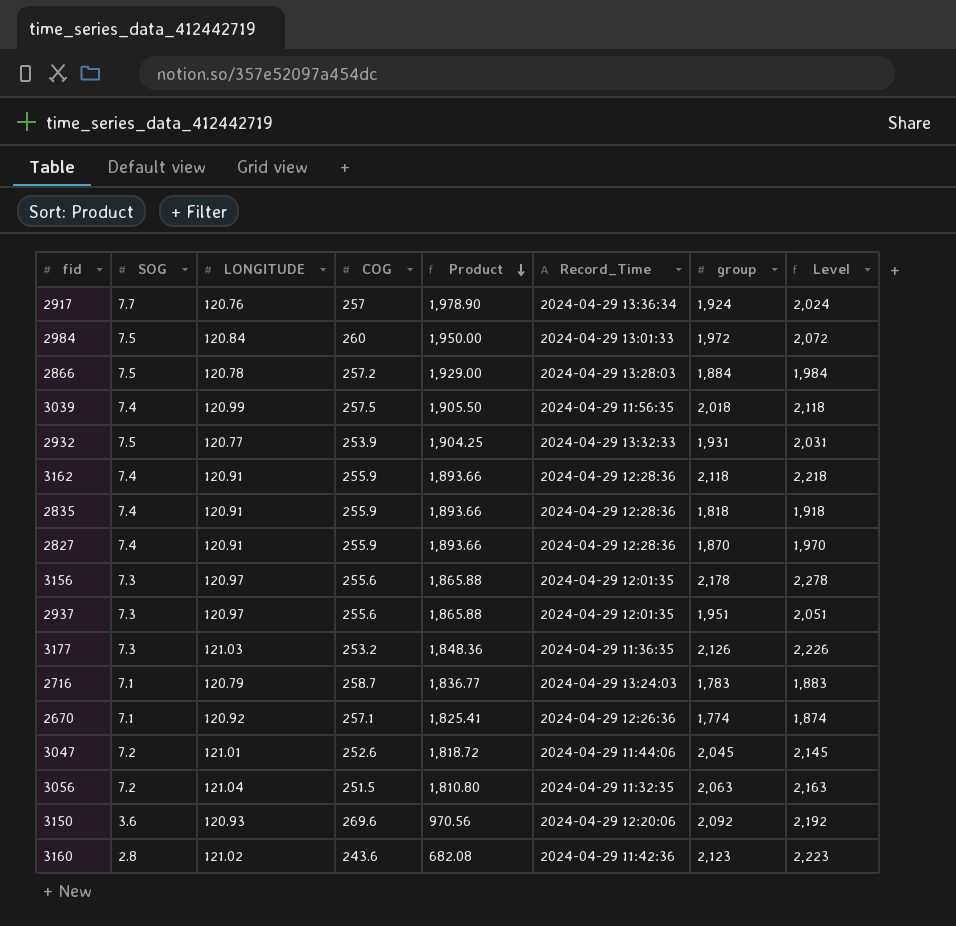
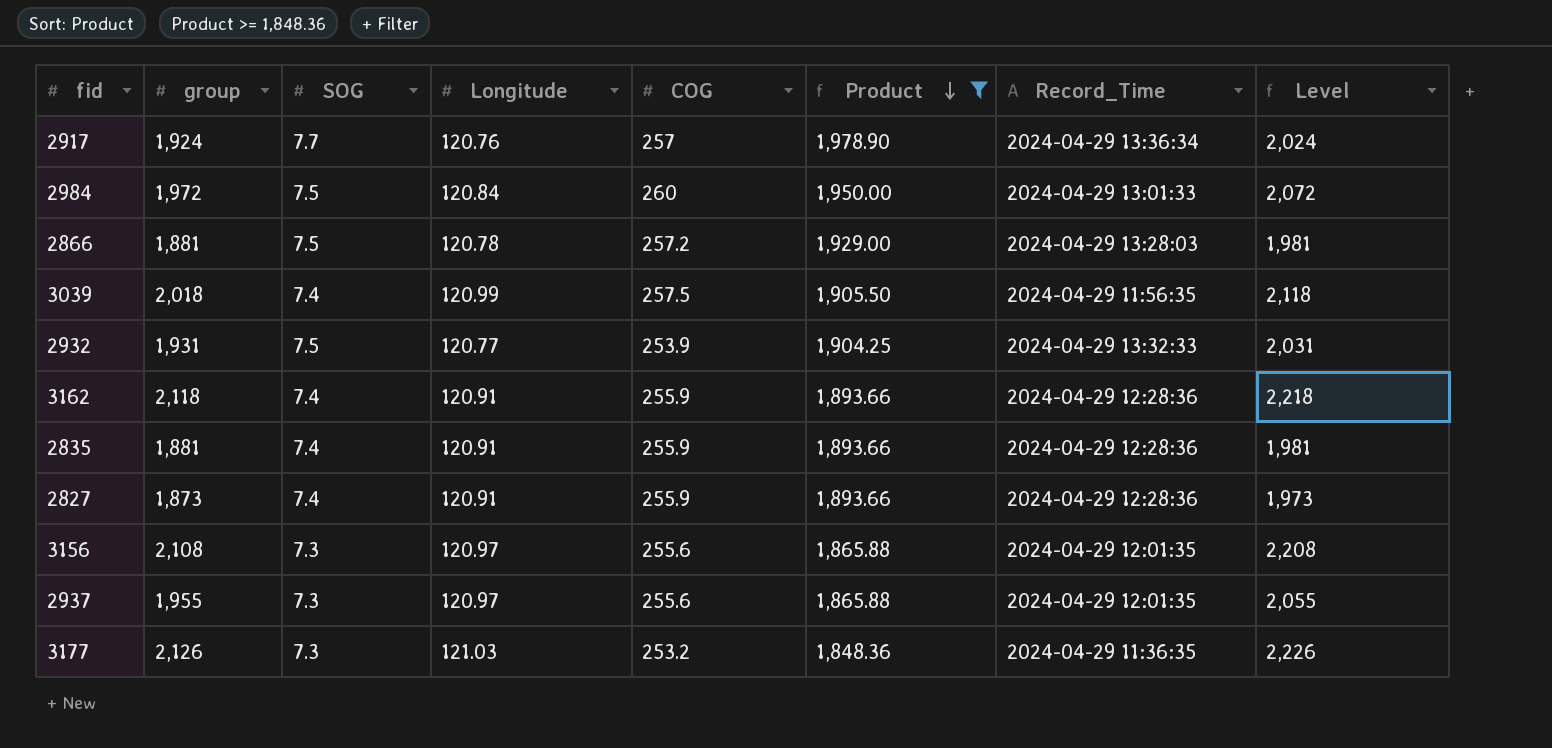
filter: none -> Product >= 1,848.36
column group | position: 7 -> 2
column name: LONGITUDE -> Longitude
2866 | group: 1,884 -> 1,881
2866 | Level: 1,984 -> 1,981
2835 | group: 1,818 -> 1,881
2835 | Level: 1,918 -> 1,981
2827 | group: 1,870 -> 1,873
2827 | Level: 1,970 -> 1,973
3156 | group: 2,178 -> 2,108
3156 | Level: 2,278 -> 2,208
2937 | group: 1,951 -> 1,955
2937 | Level: 2,051 -> 2,055

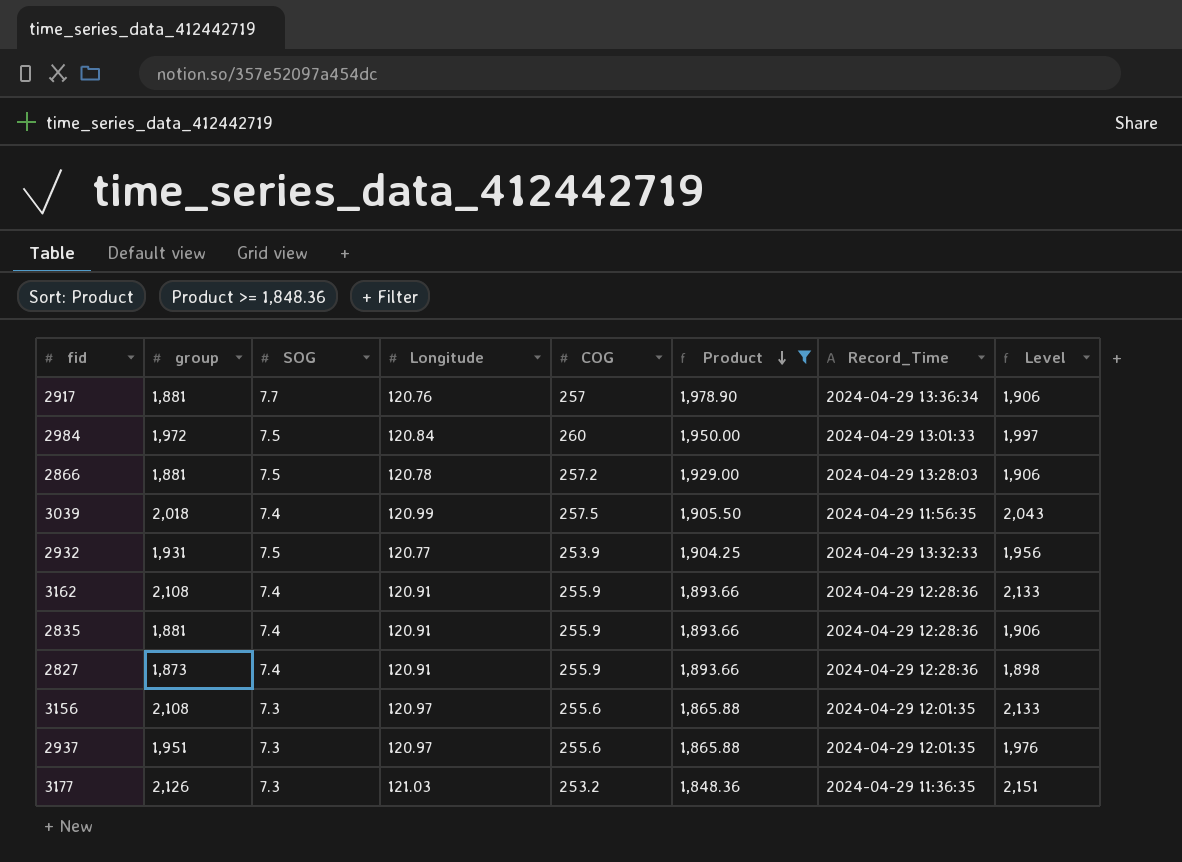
column Level | formula: [group] + 100 -> [group] + 25
2917 | group: 1,924 -> 1,881
3162 | group: 2,118 -> 2,108
2937 | group: 1,955 -> 1,951

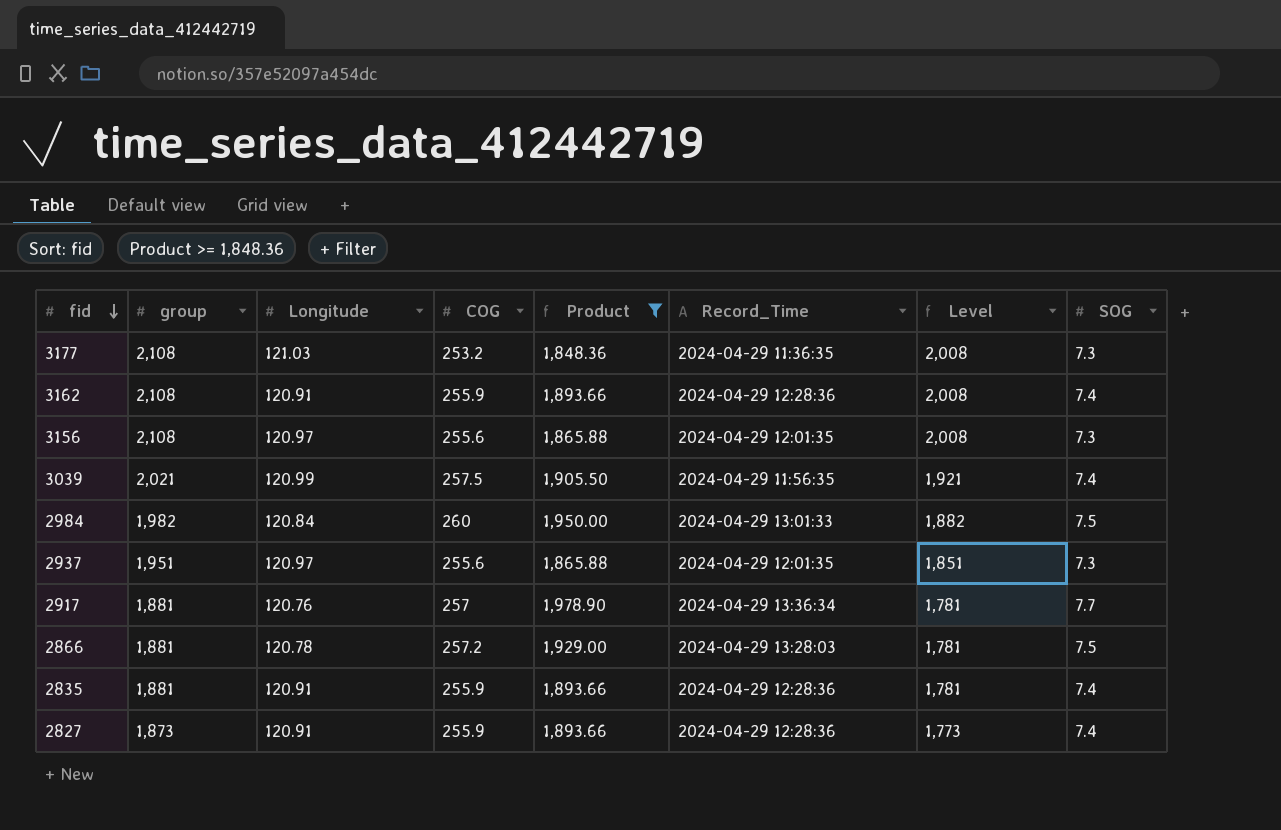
row order: Product descending -> fid descending
column Level | formula: [group] + 25 -> [group] - 100
column SOG | position: 3 -> 8
row 2932: 1,931 | 7.5 | 120.77 | 253.9 | 1,904.25 | 2024-04-29 13:32:33 | 1,956 -> none
3177 | group: 2,126 -> 2,108
3039 | group: 2,018 -> 2,021
2984 | group: 1,972 -> 1,982

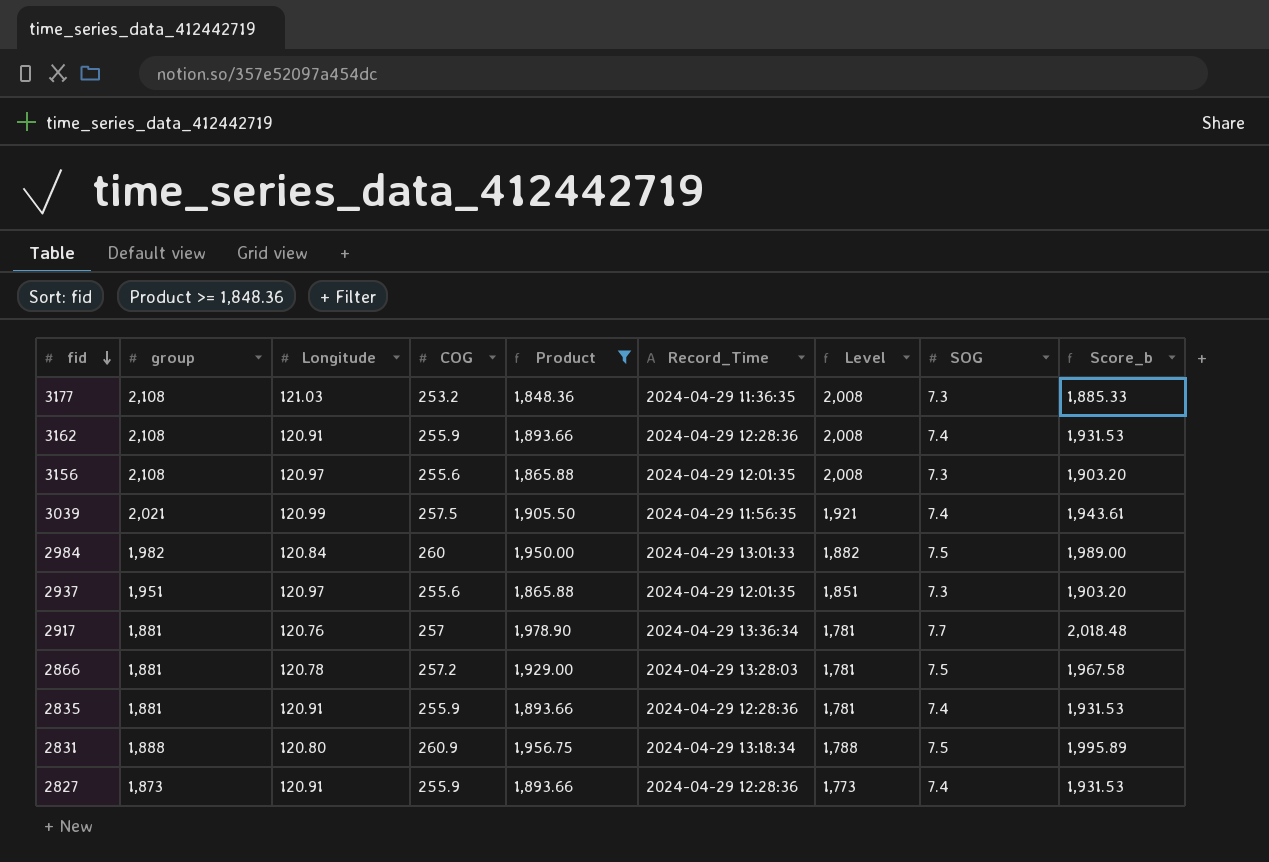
column Score_b | formula: none -> [Product] * 1.02
row 2831: none -> 1,888 | 120.80 | 260.9 | 1,956.75 | 2024-04-29 13:18:34 | 1,788 | 7.5 | 1,995.89

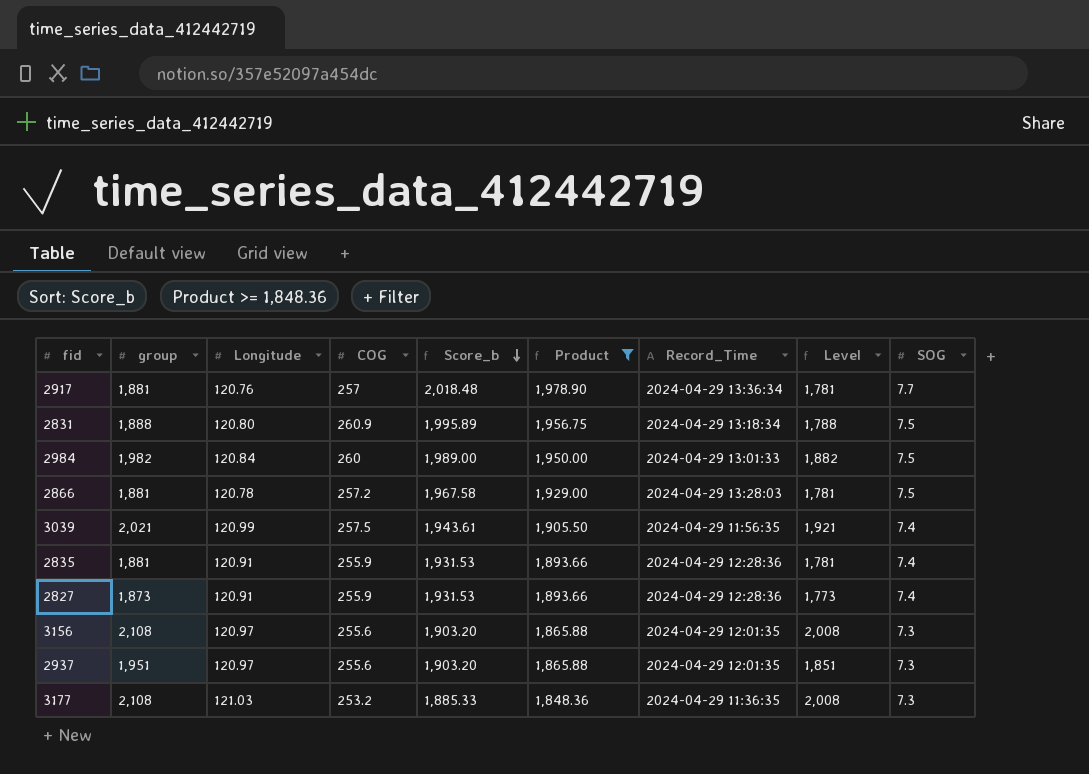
row order: fid descending -> Score_b descending
column Score_b | position: 9 -> 5
row 3162: 2,108 | 120.91 | 255.9 | 1,893.66 | 2024-04-29 12:28:36 | 2,008 | 7.4 | 1,931.53 -> none

